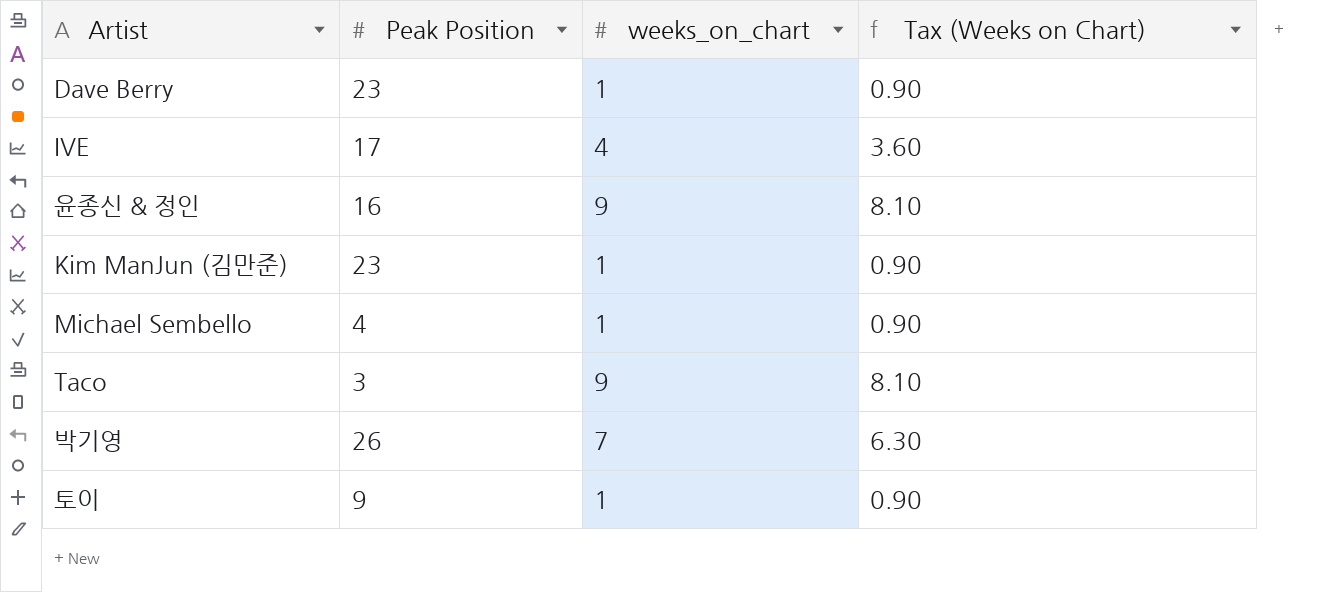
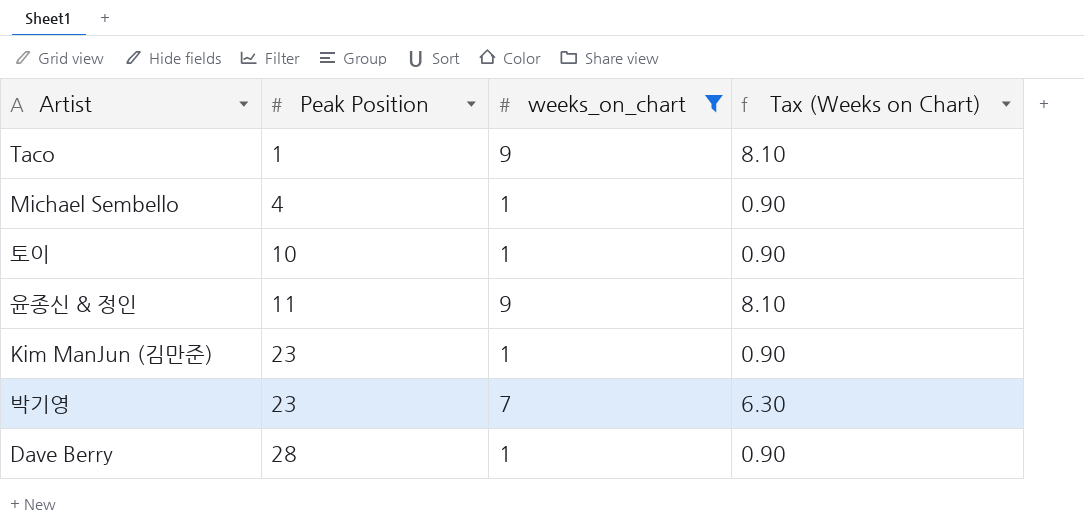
filter: none -> weeks_on_chart != 4
row order: none -> Peak Position ascending
Taco | Peak Position: 3 -> 1
토이 | Peak Position: 9 -> 10
윤종신 & 정인 | Peak Position: 16 -> 11
박기영 | Peak Position: 26 -> 23
Dave Berry | Peak Position: 23 -> 28

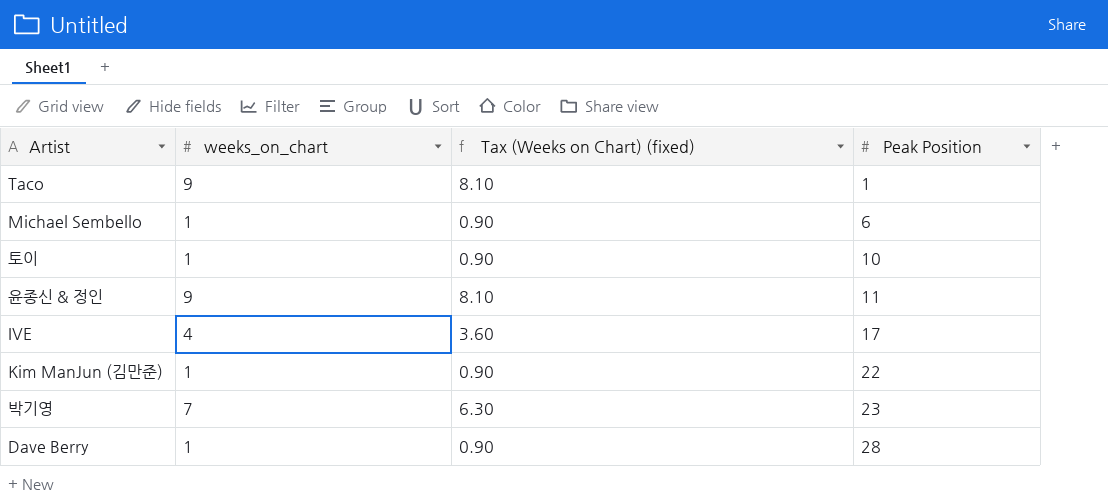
filter: weeks_on_chart != 4 -> none
column name: Tax (Weeks on Chart) -> Tax (Weeks on Chart) (fixed)
column Peak Position | position: 2 -> 4
Michael Sembello | Peak Position: 4 -> 6
Kim ManJun (김만준) | Peak Position: 23 -> 22

